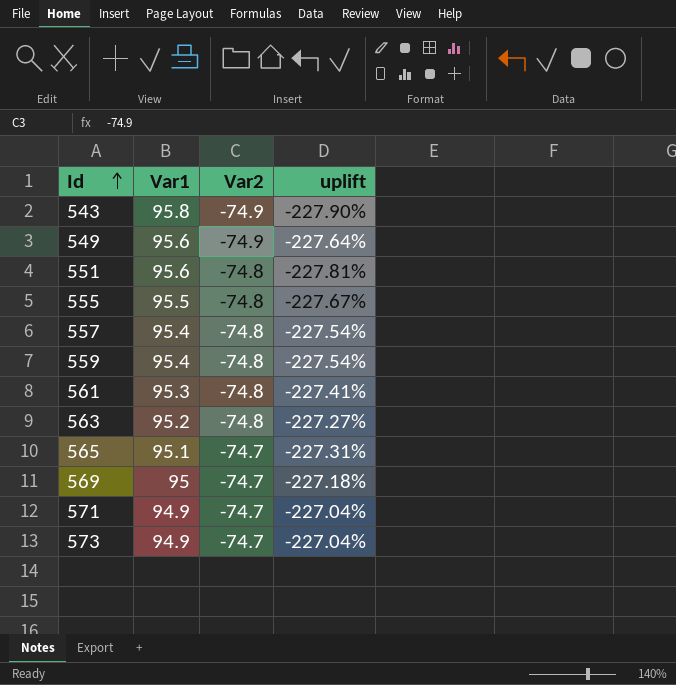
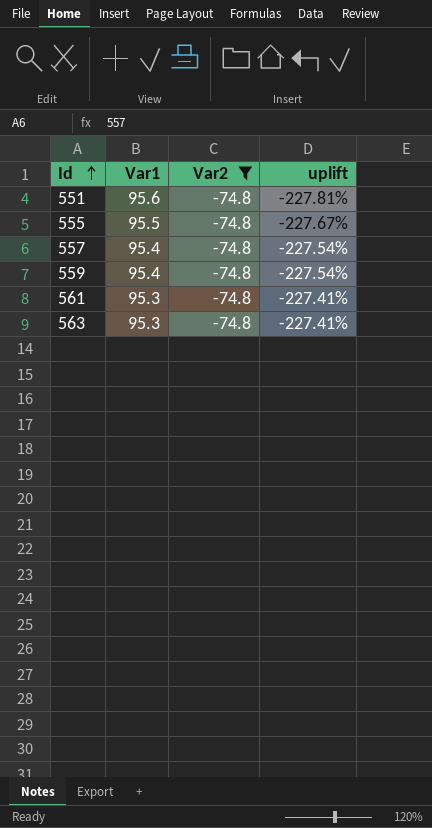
filter: none -> Var2 = -74.8
563 | Var1: 95.2 -> 95.3
563 | uplift: -227.27% -> -227.41%

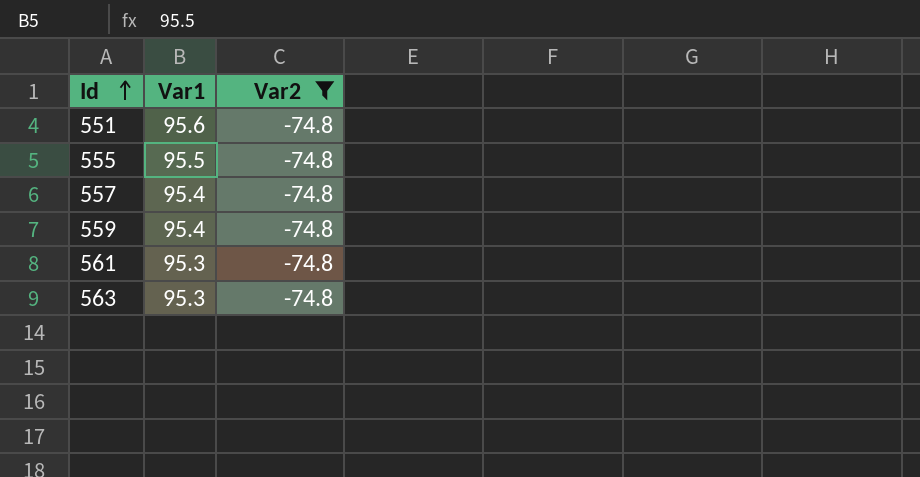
column uplift | formula: ([Var1] - [Var2]) / [Var2] -> none

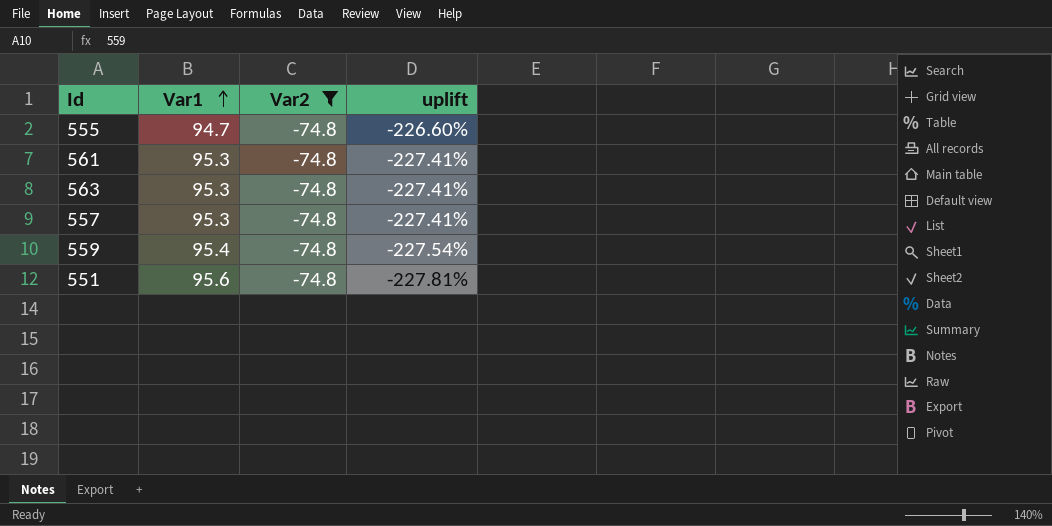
row order: Id ascending -> Var1 ascending
column uplift | formula: none -> ([Var1] - [Var2]) / [Var2]
555 | Var1: 95.5 -> 94.7
557 | Var1: 95.4 -> 95.3

